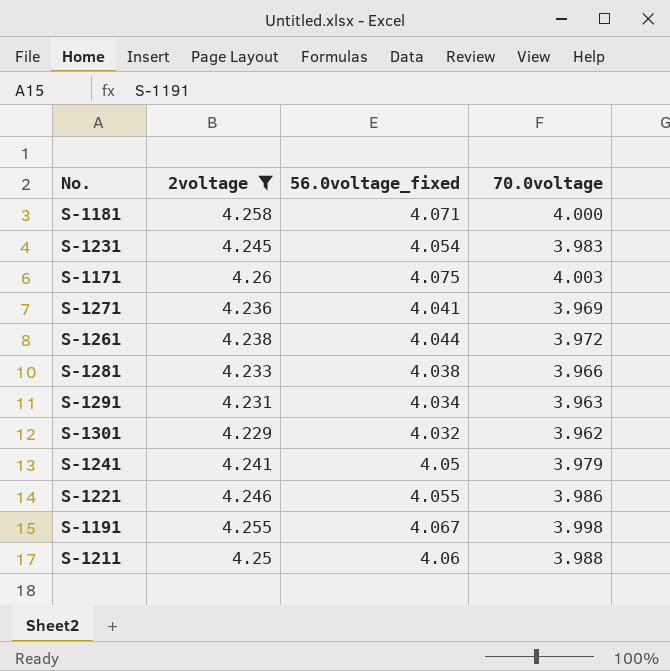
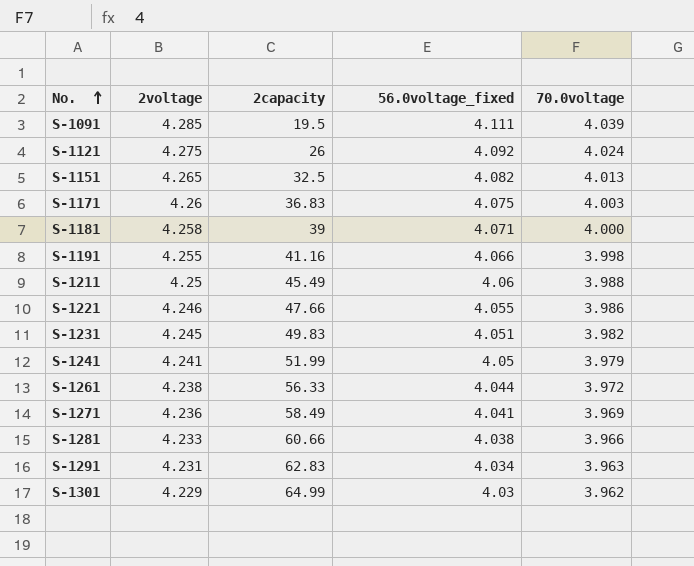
filter: 2voltage <= 4.26 -> none
row order: none -> No. ascending
column 2capacity | position: none -> 3
S-1191 | 56.0voltage_fixed: 4.067 -> 4.066
S-1231 | 56.0voltage_fixed: 4.054 -> 4.051
S-1231 | 70.0voltage: 3.983 -> 3.982
S-1301 | 56.0voltage_fixed: 4.032 -> 4.03

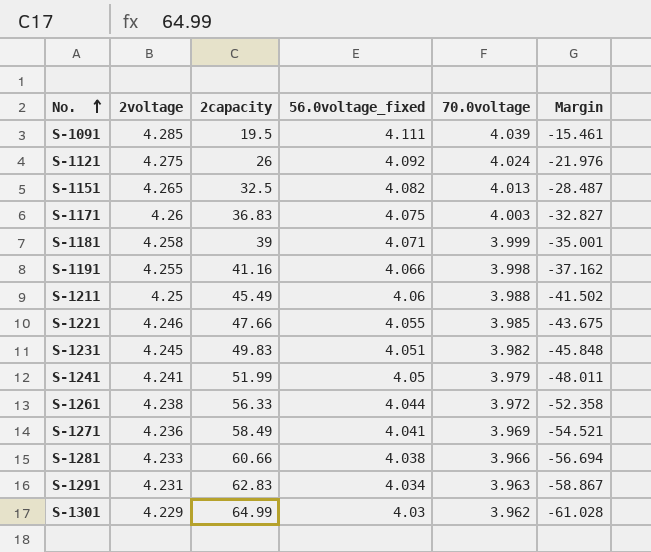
column Margin | formula: none -> [70.0voltage] - [2capacity]
S-1181 | 70.0voltage: 4.000 -> 3.999
S-1221 | 70.0voltage: 3.986 -> 3.985

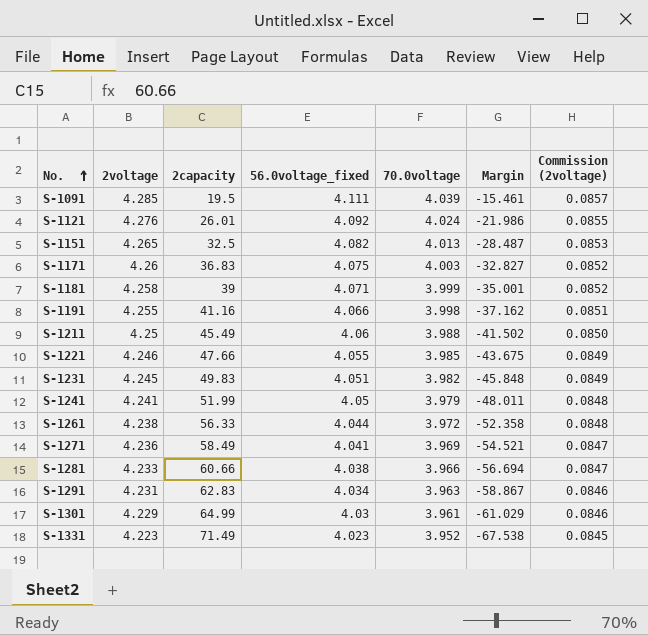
column Commission (2voltage) | formula: none -> [2voltage] * 0.02
S-1121 | 2voltage: 4.275 -> 4.276
S-1121 | 2capacity: 26 -> 26.01
S-1121 | Margin: -21.976 -> -21.986
S-1301 | 70.0voltage: 3.962 -> 3.961
S-1301 | Margin: -61.028 -> -61.029
row S-1331: none -> 4.223 | 71.49 | 4.023 | 3.952 | -67.538 | 0.0845

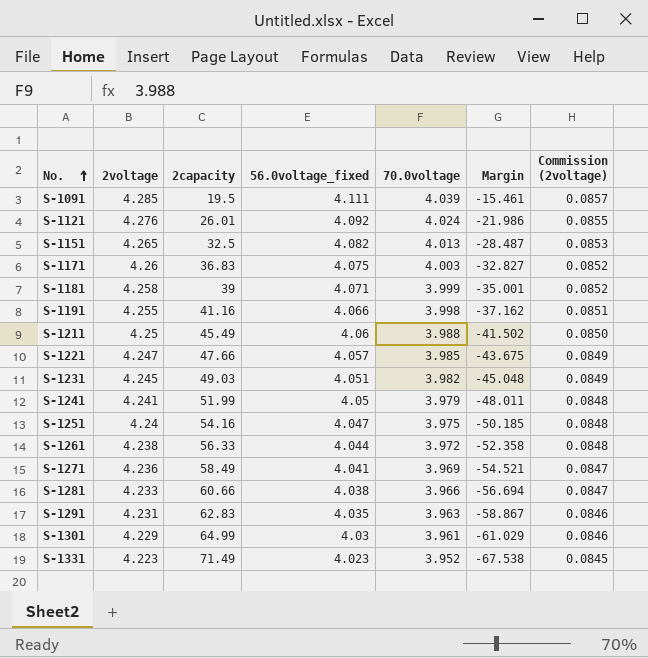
S-1221 | 2voltage: 4.246 -> 4.247
S-1221 | 56.0voltage_fixed: 4.055 -> 4.057
S-1231 | 2capacity: 49.83 -> 49.03
S-1231 | Margin: -45.848 -> -45.048
row S-1251: none -> 4.24 | 54.16 | 4.047 | 3.975 | -50.185 | 0.0848
S-1291 | 56.0voltage_fixed: 4.034 -> 4.035

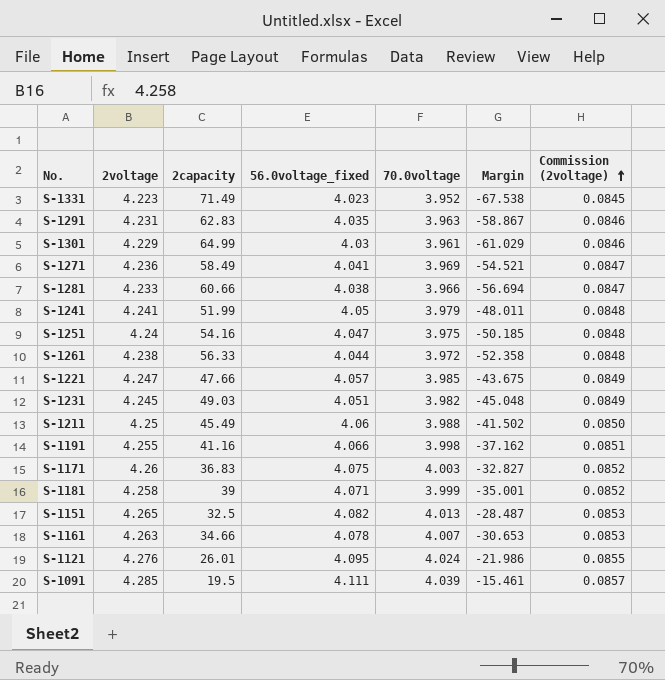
row order: No. ascending -> Commission (2voltage) ascending
row S-1161: none -> 4.263 | 34.66 | 4.078 | 4.007 | -30.653 | 0.0853
S-1121 | 56.0voltage_fixed: 4.092 -> 4.095

